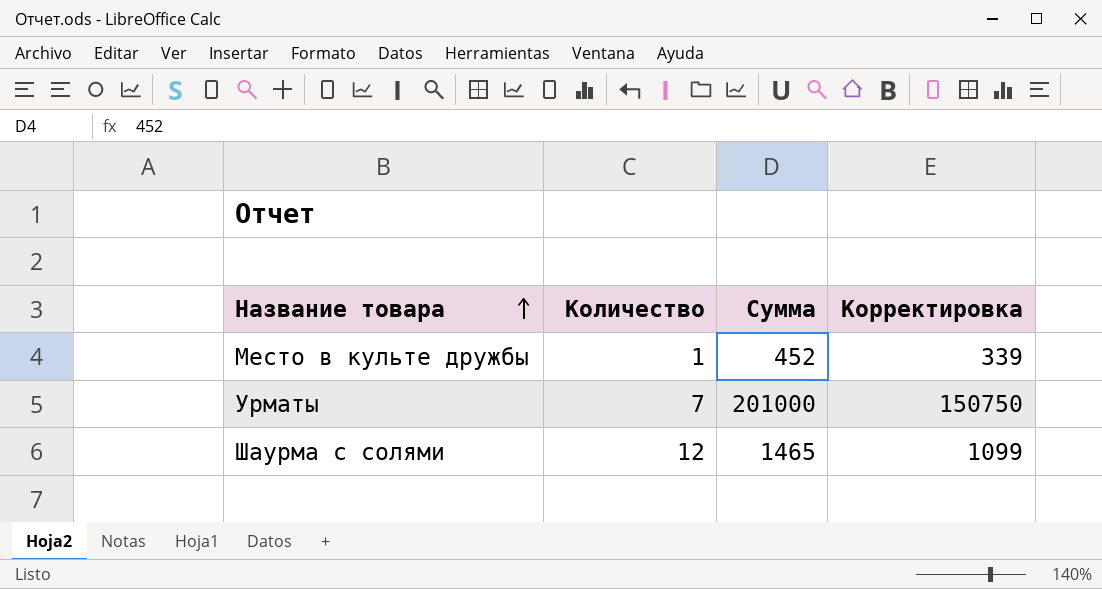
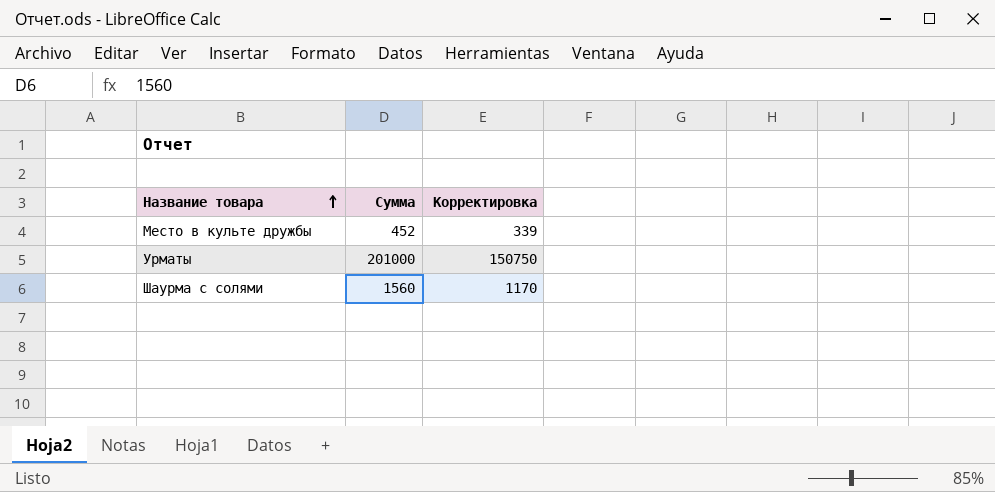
column Количество | position: 2 -> none
Шаурма с солями | Сумма: 1465 -> 1560
Шаурма с солями | Корректировка: 1099 -> 1170

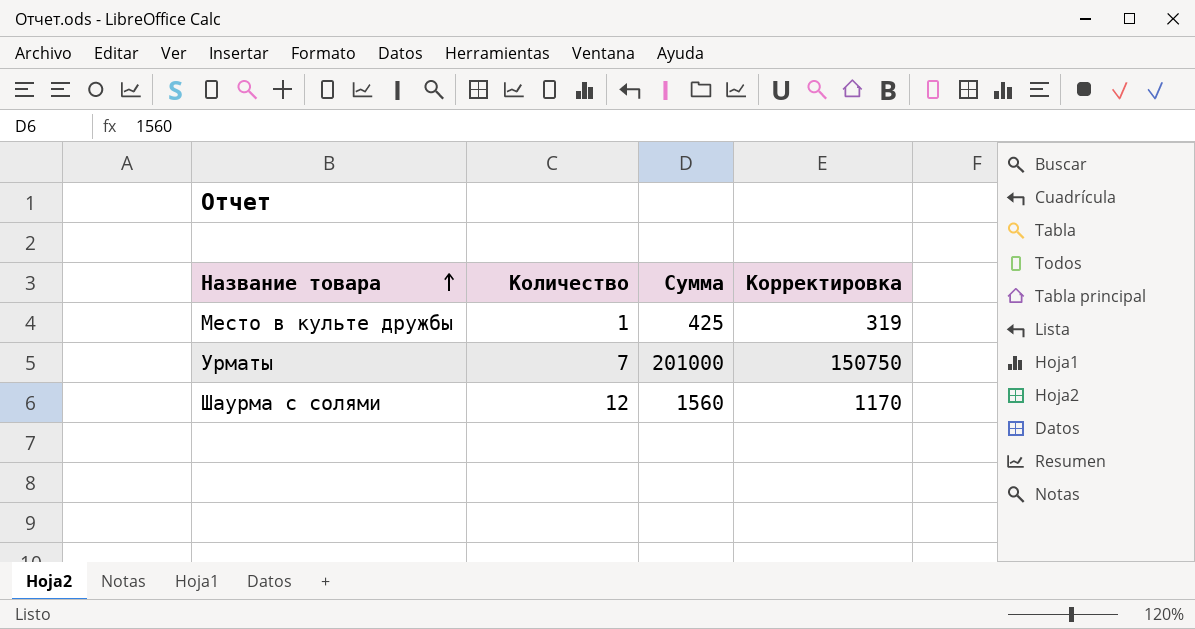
column Количество | position: none -> 2
Место в культе дружбы | Сумма: 452 -> 425
Место в культе дружбы | Корректировка: 339 -> 319

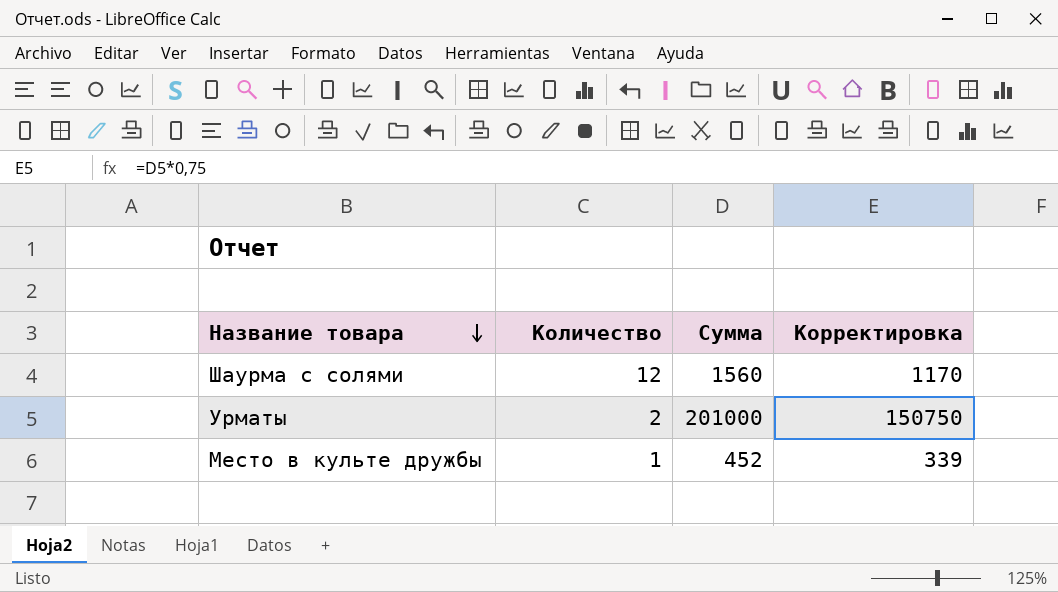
row order: Название товара ascending -> Название товара descending
Урматы | Количество: 7 -> 2
Место в культе дружбы | Сумма: 425 -> 452
Место в культе дружбы | Корректировка: 319 -> 339

